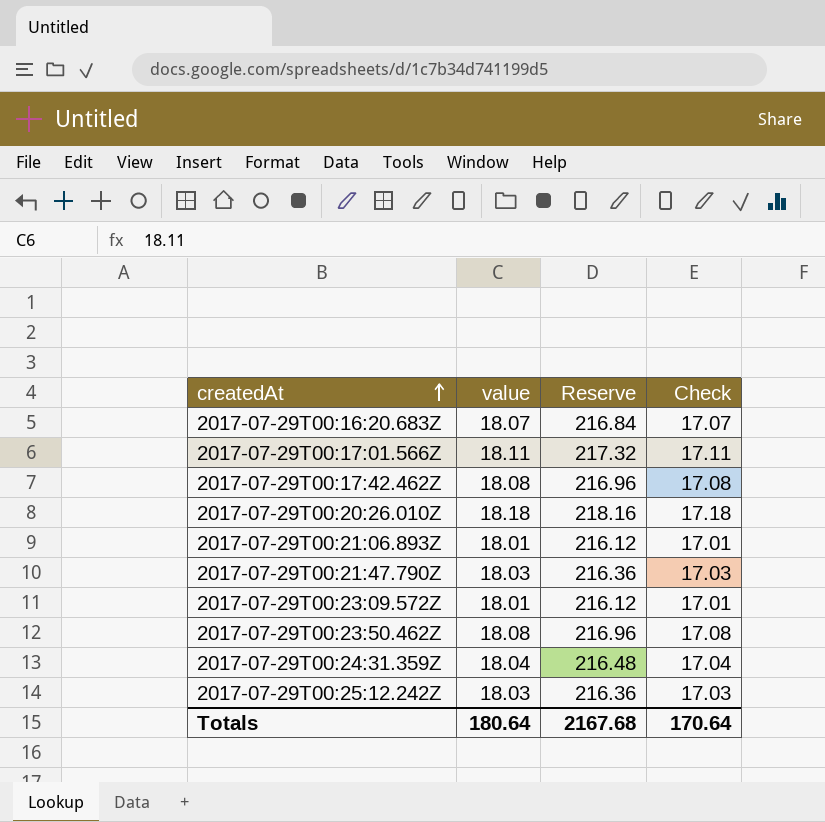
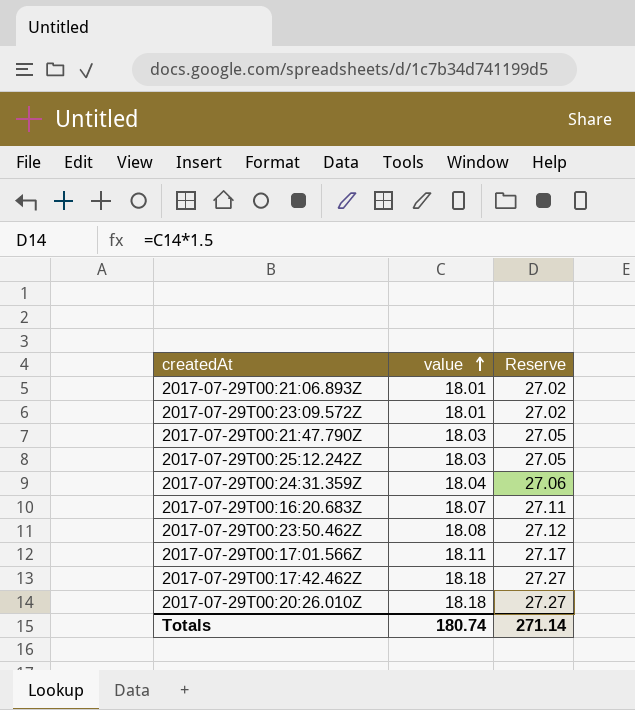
row order: createdAt ascending -> value ascending
column Check | formula: [value] - 1 -> none
column Reserve | formula: [value] * 12 -> [value] * 1.5
2017-07-29T00:17:42.462Z | value: 18.08 -> 18.18
Totals | value: 180.64 -> 180.74
Totals | Reserve: 2167.68 -> 271.14

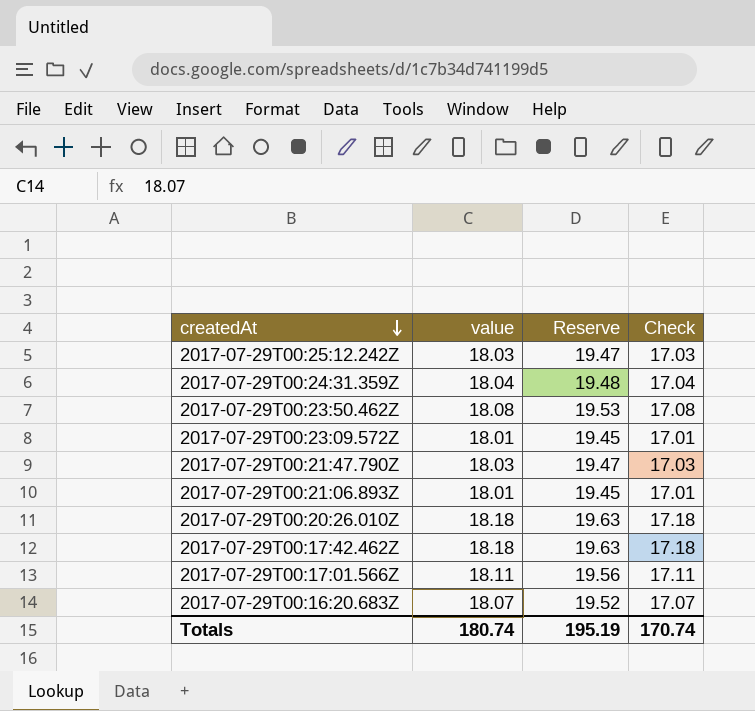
row order: value ascending -> createdAt descending
column Reserve | formula: [value] * 1.5 -> [value] * 1.08
column Check | formula: none -> [value] - 1
Totals | Reserve: 271.14 -> 195.19

